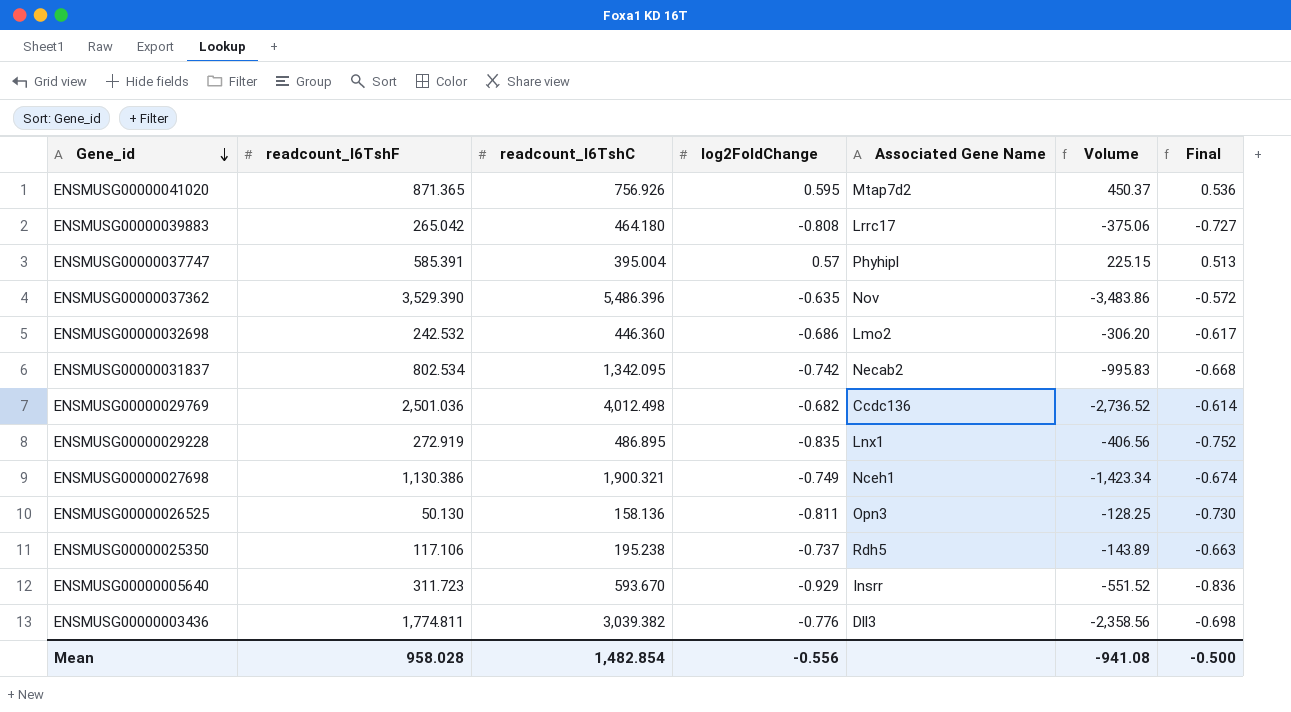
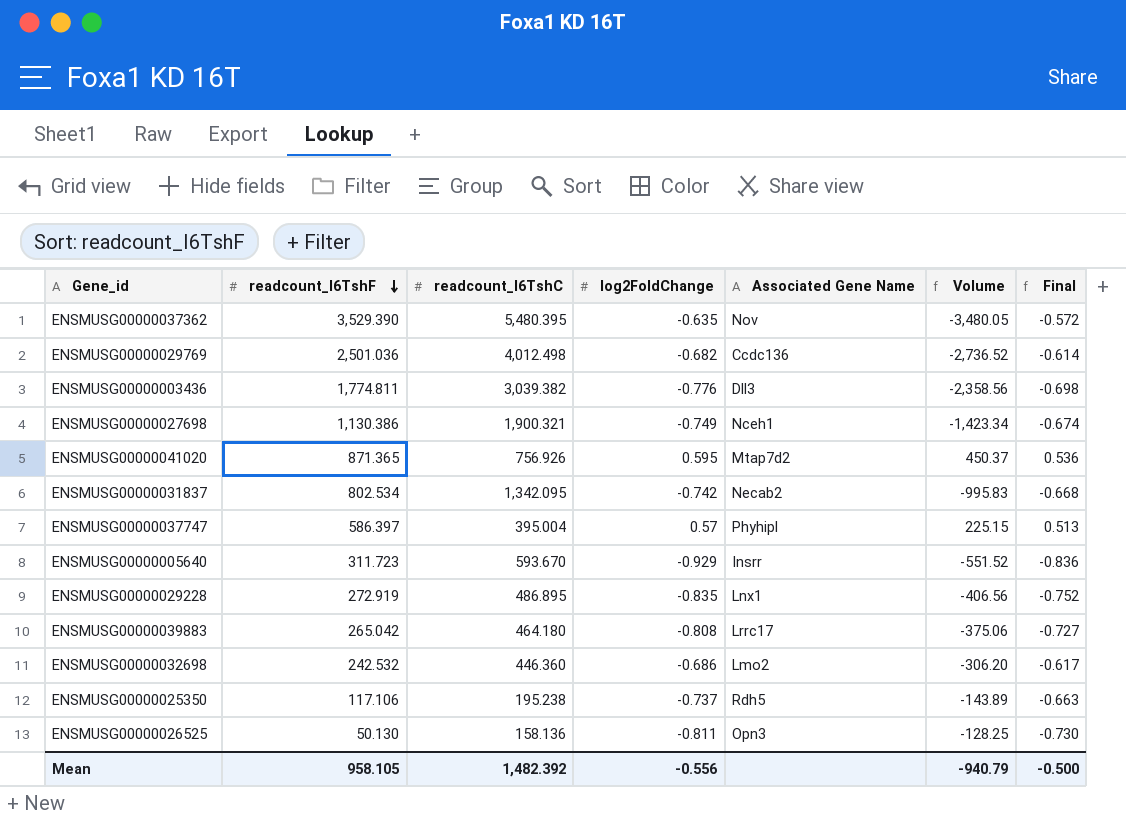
row order: Gene_id descending -> readcount_I6TshF descending
ENSMUSG00000037362 | readcount_I6TshC: 5,486.396 -> 5,480.395
ENSMUSG00000037362 | Volume: -3,483.86 -> -3,480.05
ENSMUSG00000037747 | readcount_I6TshF: 585.391 -> 586.397
Mean | readcount_I6TshF: 958.028 -> 958.105
Mean | readcount_I6TshC: 1,482.854 -> 1,482.392
Mean | Volume: -941.08 -> -940.79

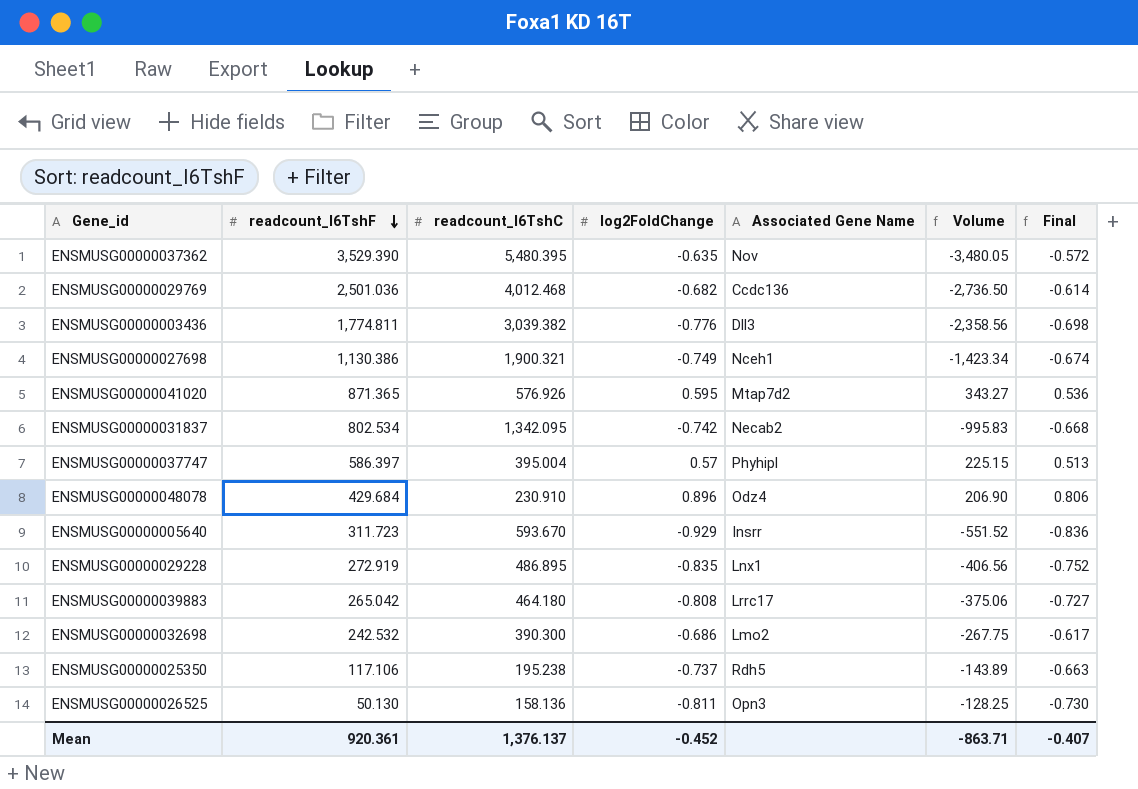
ENSMUSG00000029769 | readcount_I6TshC: 4,012.498 -> 4,012.468
ENSMUSG00000029769 | Volume: -2,736.52 -> -2,736.50
ENSMUSG00000041020 | readcount_I6TshC: 756.926 -> 576.926
ENSMUSG00000041020 | Volume: 450.37 -> 343.27
row ENSMUSG00000048078: none -> 429.684 | 230.910 | 0.896 | Odz4 | 206.90 | 0.806
ENSMUSG00000032698 | readcount_I6TshC: 446.360 -> 390.300
ENSMUSG00000032698 | Volume: -306.20 -> -267.75
Mean | readcount_I6TshF: 958.105 -> 920.361
Mean | readcount_I6TshC: 1,482.392 -> 1,376.137
Mean | log2FoldChange: -0.556 -> -0.452
Mean | Volume: -940.79 -> -863.71
Mean | Final: -0.500 -> -0.407

